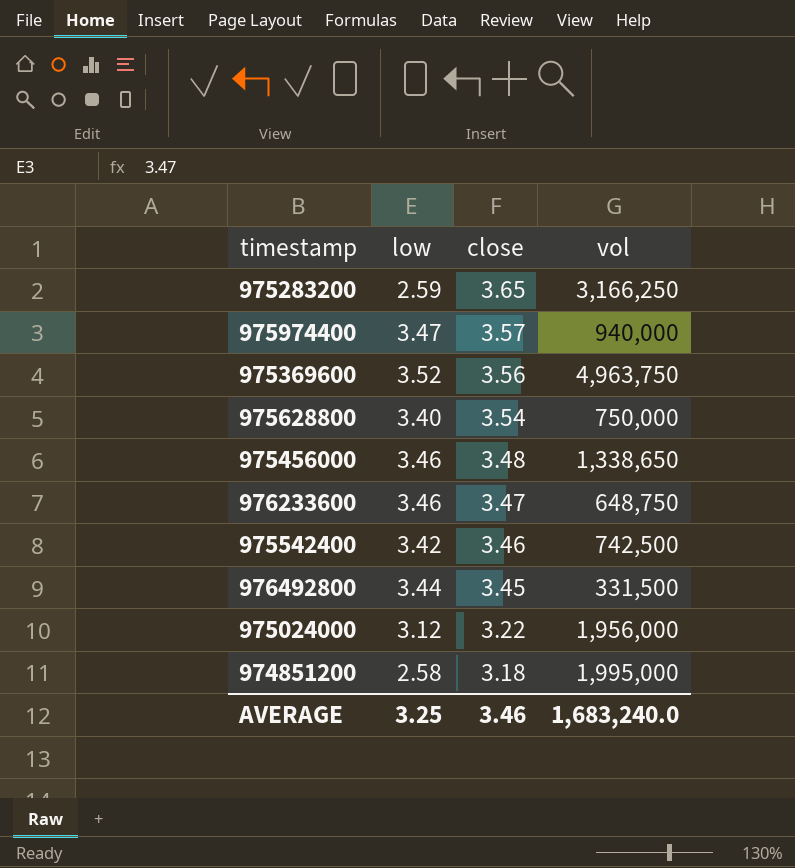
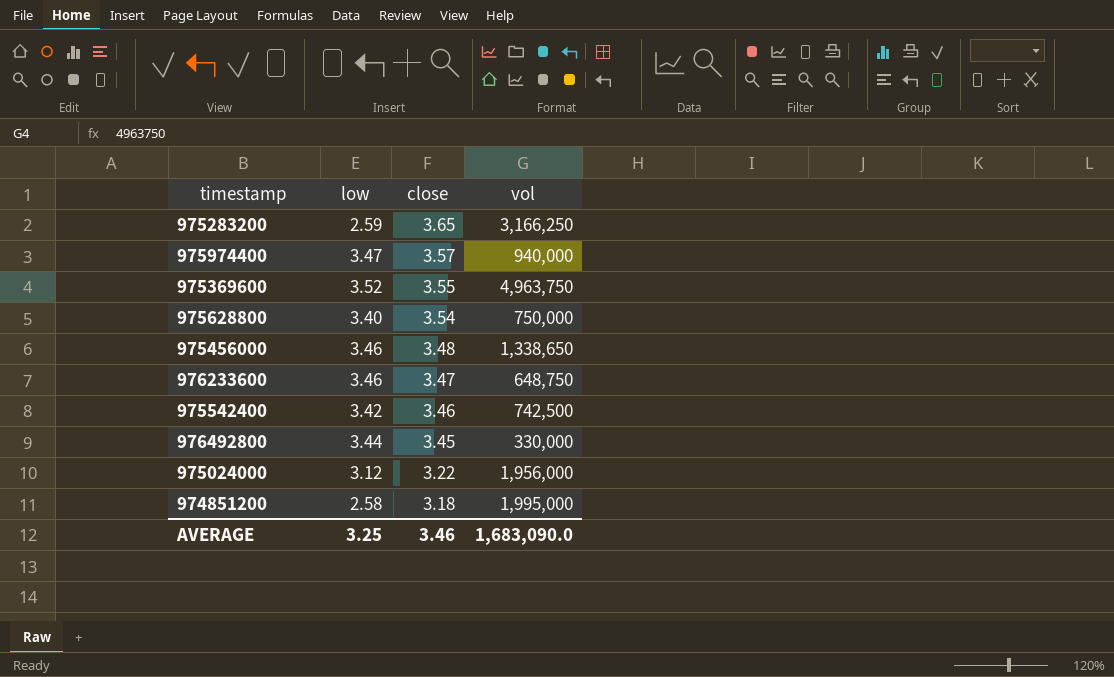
975369600 | close: 3.56 -> 3.55
976492800 | vol: 331,500 -> 330,000
AVERAGE | vol: 1,683,240.0 -> 1,683,090.0

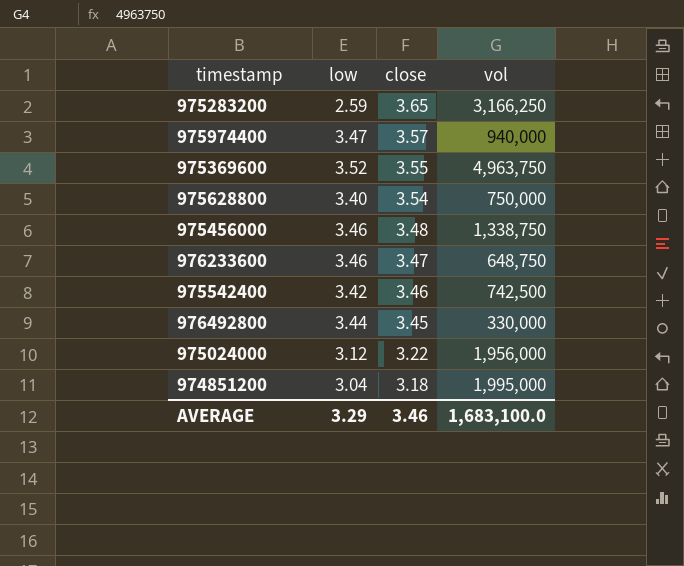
975456000 | vol: 1,338,650 -> 1,338,750
974851200 | low: 2.58 -> 3.04
AVERAGE | low: 3.25 -> 3.29
AVERAGE | vol: 1,683,090.0 -> 1,683,100.0

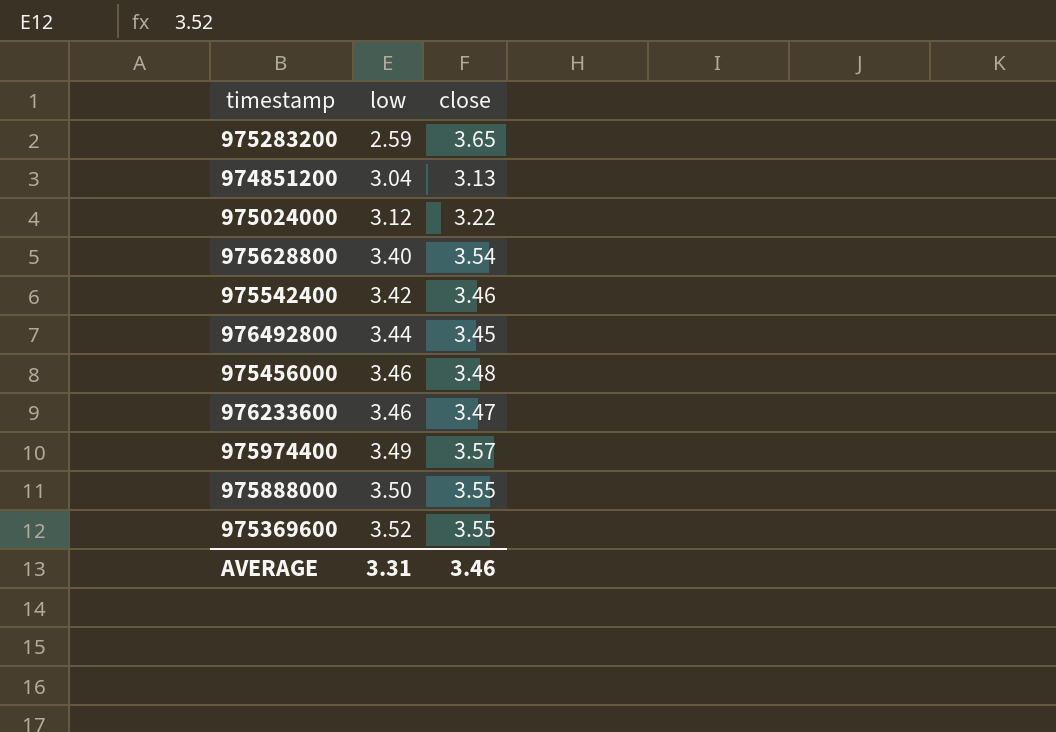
row order: close descending -> low ascending
column vol | position: 4 -> none
974851200 | close: 3.18 -> 3.13
975974400 | low: 3.47 -> 3.49
row 975888000: none -> 3.50 | 3.55
AVERAGE | low: 3.29 -> 3.31

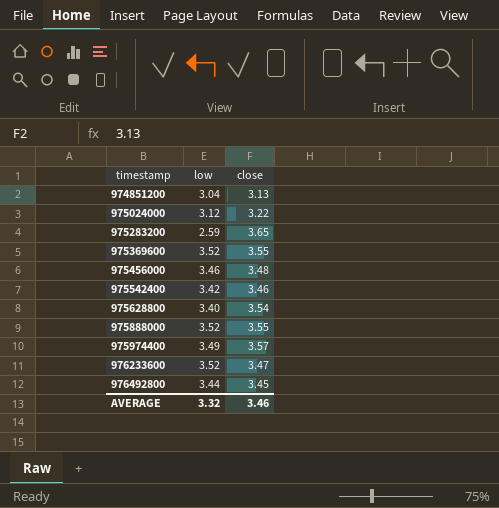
row order: low ascending -> timestamp ascending
975888000 | low: 3.50 -> 3.52
976233600 | low: 3.46 -> 3.52
AVERAGE | low: 3.31 -> 3.32

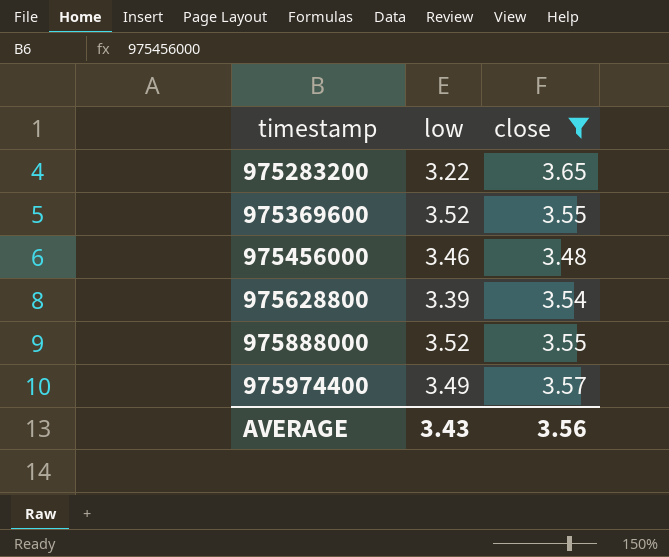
filter: none -> close >= 3.48
975283200 | low: 2.59 -> 3.22
975628800 | low: 3.40 -> 3.39
AVERAGE | low: 3.32 -> 3.43
AVERAGE | close: 3.46 -> 3.56

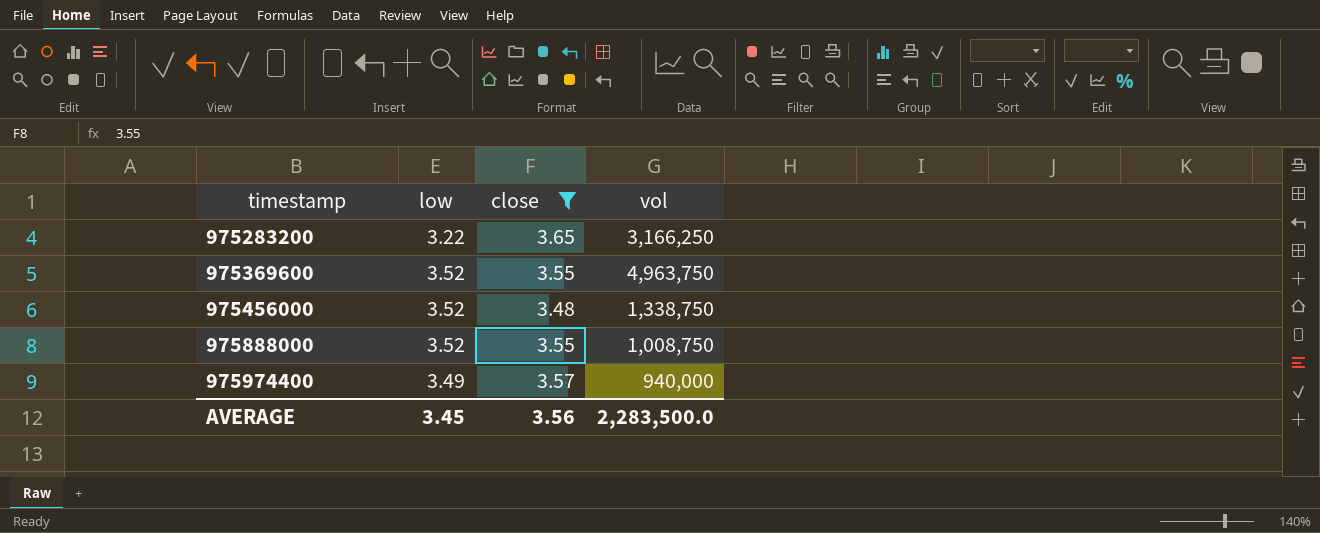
column vol | position: none -> 4
row 975628800: 3.39 | 3.54 -> none
975456000 | low: 3.46 -> 3.52
AVERAGE | low: 3.43 -> 3.45

